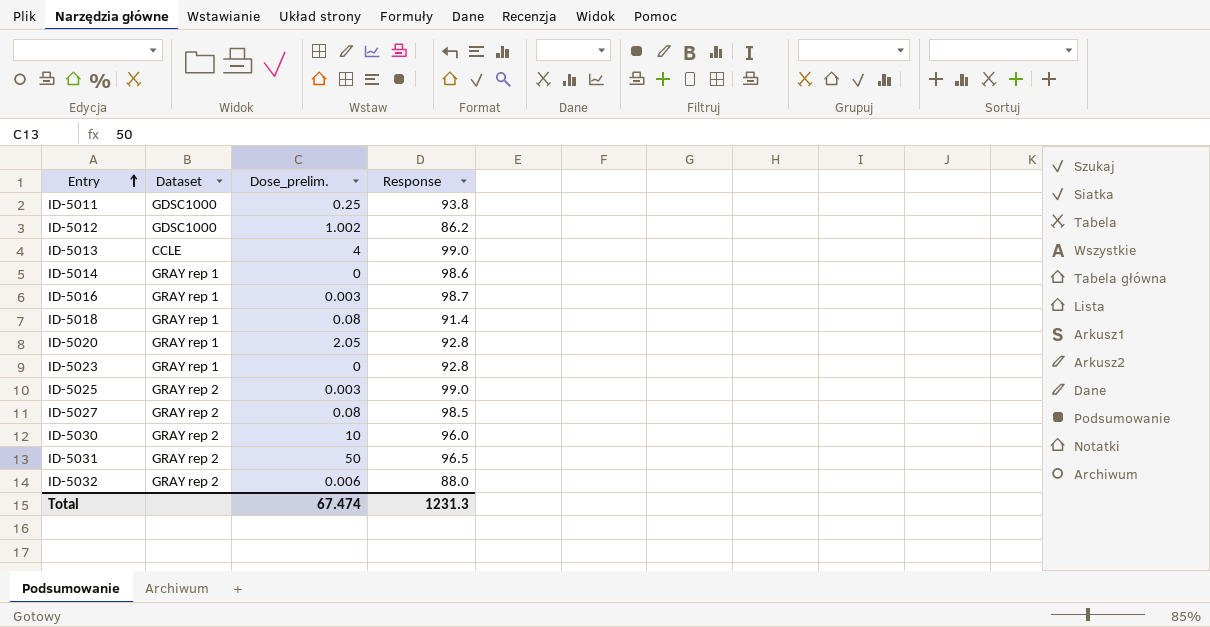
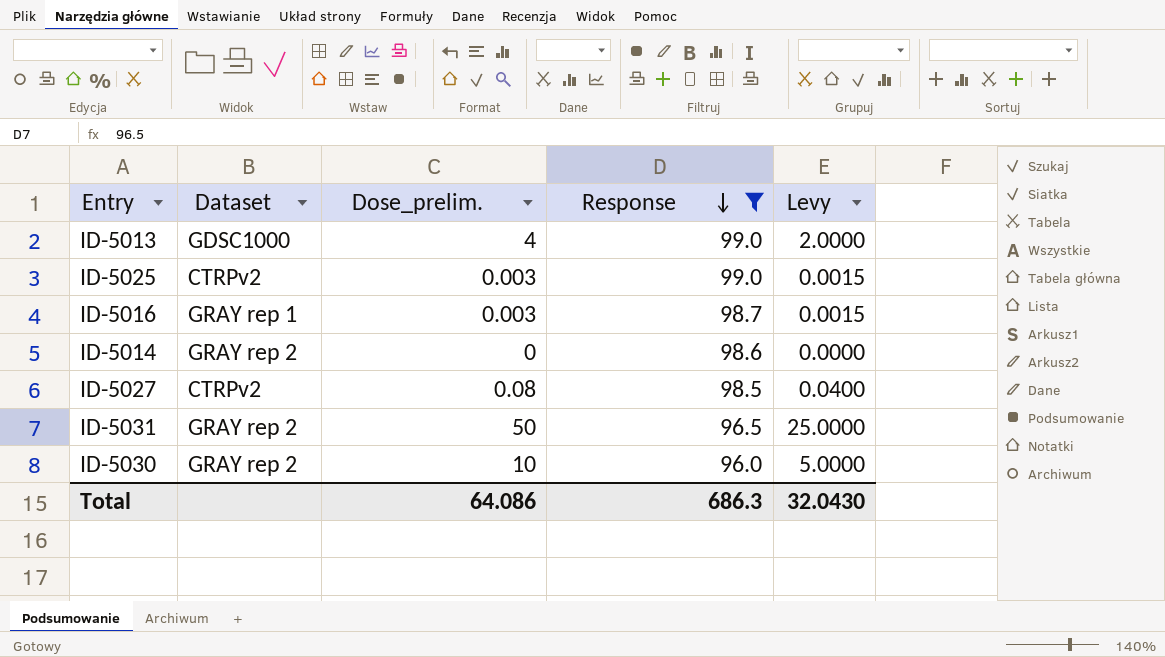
filter: none -> Response >= 96.0
row order: Entry ascending -> Response descending
column Levy | formula: none -> [Dose_prelim.] * 0.5
ID-5013 | Dataset: CCLE -> GDSC1000
ID-5025 | Dataset: GRAY rep 2 -> CTRPv2
ID-5014 | Dataset: GRAY rep 1 -> GRAY rep 2
ID-5027 | Dataset: GRAY rep 2 -> CTRPv2
Total | Dose_prelim.: 67.474 -> 64.086
Total | Response: 1231.3 -> 686.3

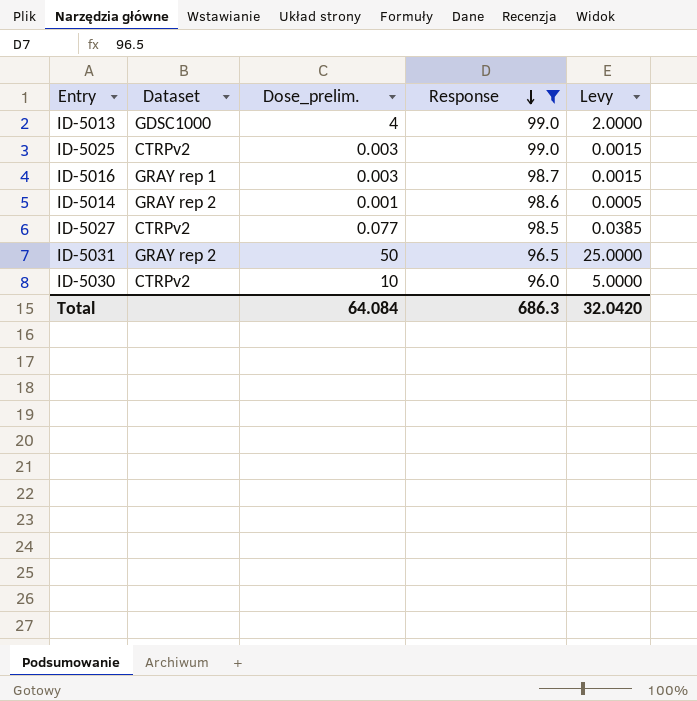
ID-5014 | Dose_prelim.: 0 -> 0.001
ID-5014 | Levy: 0.0000 -> 0.0005
ID-5027 | Dose_prelim.: 0.08 -> 0.077
ID-5027 | Levy: 0.0400 -> 0.0385
ID-5030 | Dataset: GRAY rep 2 -> CTRPv2
Total | Dose_prelim.: 64.086 -> 64.084
Total | Levy: 32.0430 -> 32.0420

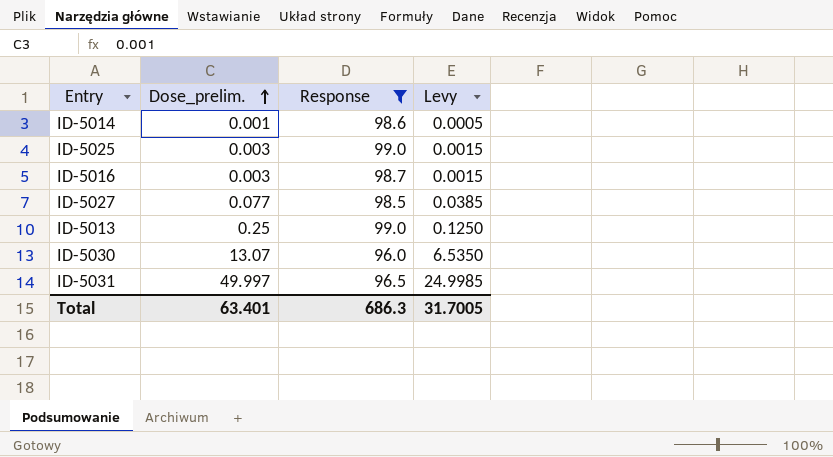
row order: Response descending -> Dose_prelim. ascending
column Dataset | position: 2 -> none
ID-5013 | Dose_prelim.: 4 -> 0.25
ID-5013 | Levy: 2.0000 -> 0.1250
ID-5030 | Dose_prelim.: 10 -> 13.07
ID-5030 | Levy: 5.0000 -> 6.5350
ID-5031 | Dose_prelim.: 50 -> 49.997
ID-5031 | Levy: 25.0000 -> 24.9985
Total | Dose_prelim.: 64.084 -> 63.401
Total | Levy: 32.0420 -> 31.7005

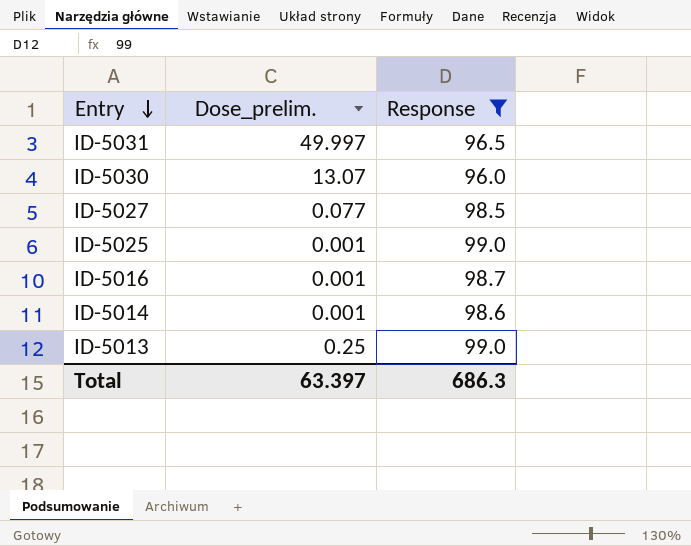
row order: Dose_prelim. ascending -> Entry descending
column Levy | formula: [Dose_prelim.] * 0.5 -> none
ID-5025 | Dose_prelim.: 0.003 -> 0.001
ID-5016 | Dose_prelim.: 0.003 -> 0.001
Total | Dose_prelim.: 63.401 -> 63.397

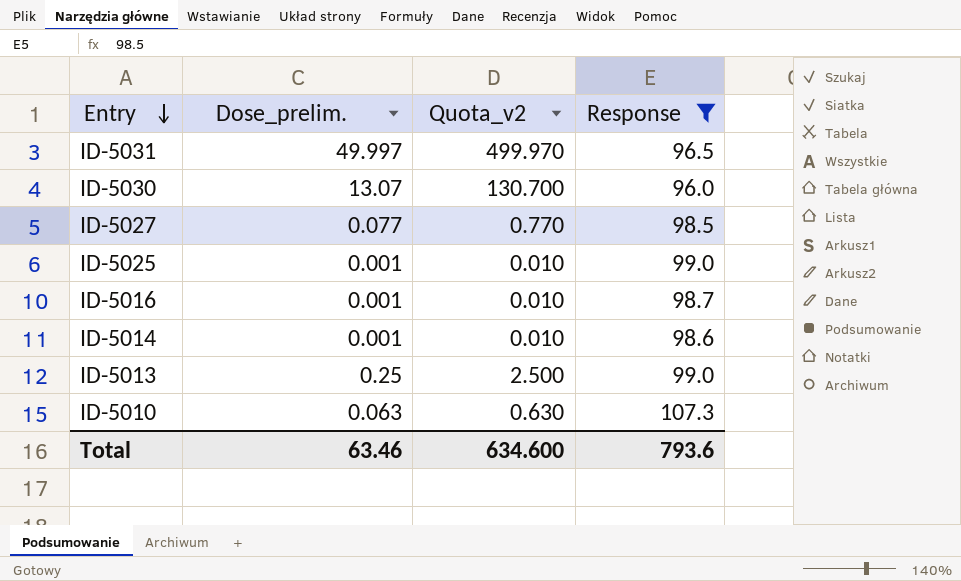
column Quota_v2 | formula: none -> [Dose_prelim.] * 10
row ID-5010: none -> 0.063 | 0.630 | 107.3
Total | Dose_prelim.: 63.397 -> 63.46
Total | Response: 686.3 -> 793.6

